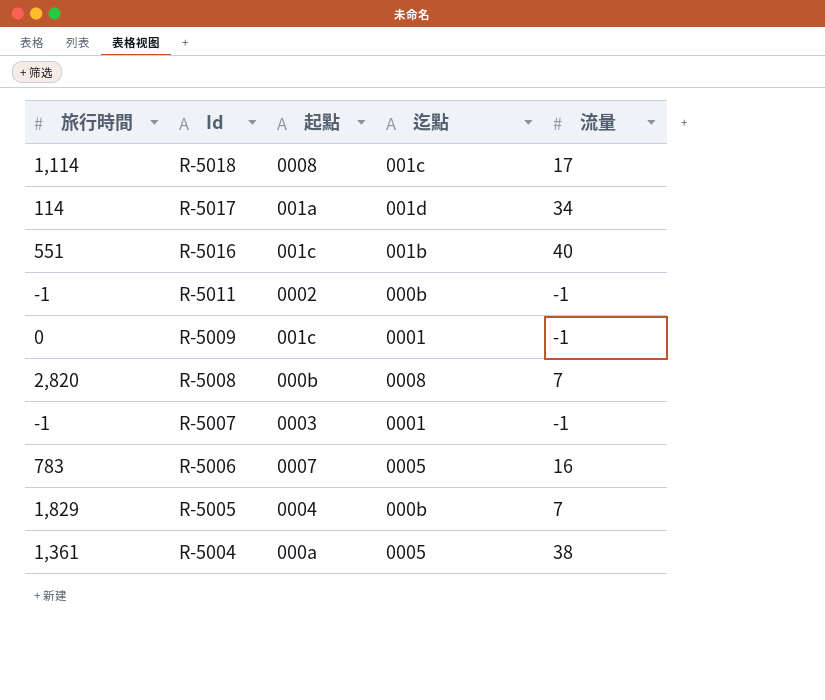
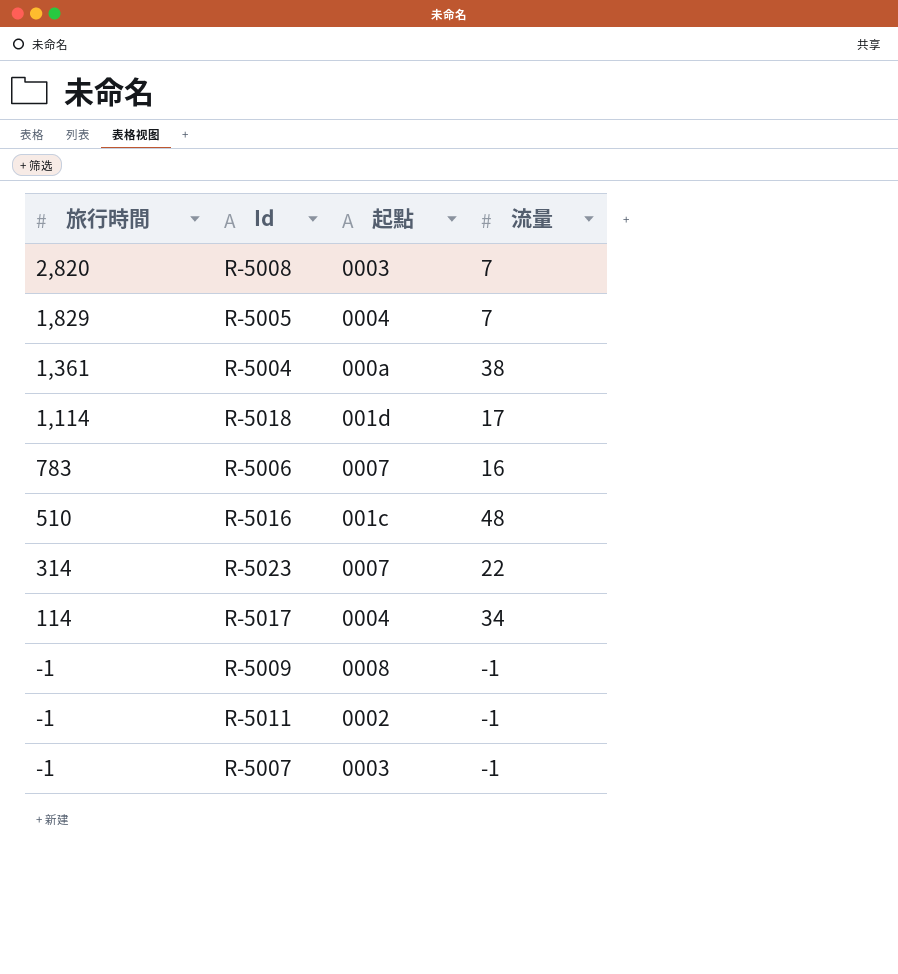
row order: Id descending -> 旅行時間 descending
column 迄點 | position: 4 -> none
R-5008 | 起點: 000b -> 0003
R-5018 | 起點: 0008 -> 001d
R-5016 | 旅行時間: 551 -> 510
R-5016 | 流量: 40 -> 48
row R-5023: none -> 314 | 0007 | 22
R-5017 | 起點: 001a -> 0004
R-5009 | 旅行時間: 0 -> -1
R-5009 | 起點: 001c -> 0008

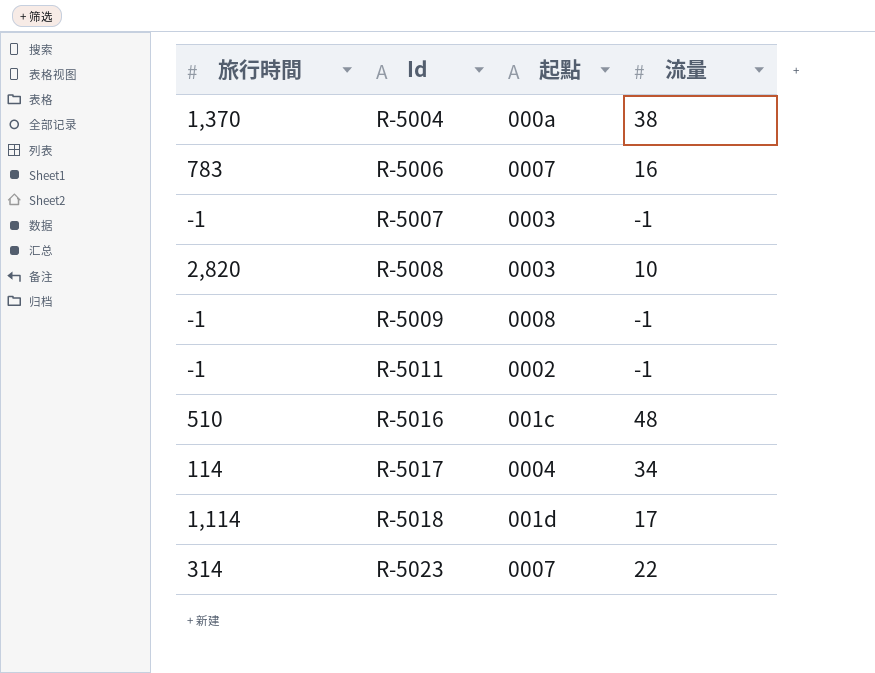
row order: 旅行時間 descending -> Id ascending
row R-5005: 1,829 | 0004 | 7 -> none
R-5004 | 旅行時間: 1,361 -> 1,370
R-5008 | 流量: 7 -> 10

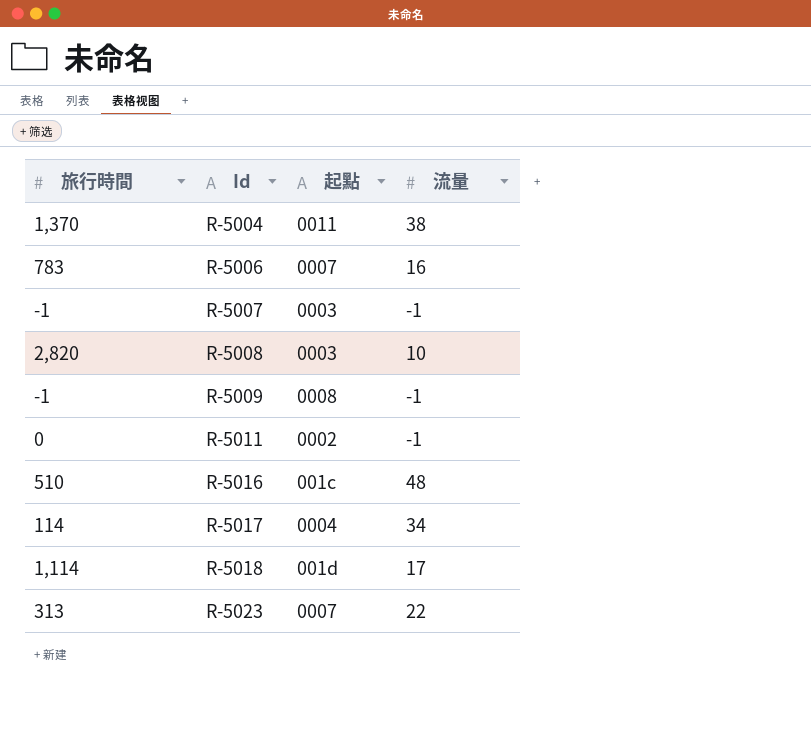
R-5004 | 起點: 000a -> 0011
R-5011 | 旅行時間: -1 -> 0
R-5023 | 旅行時間: 314 -> 313

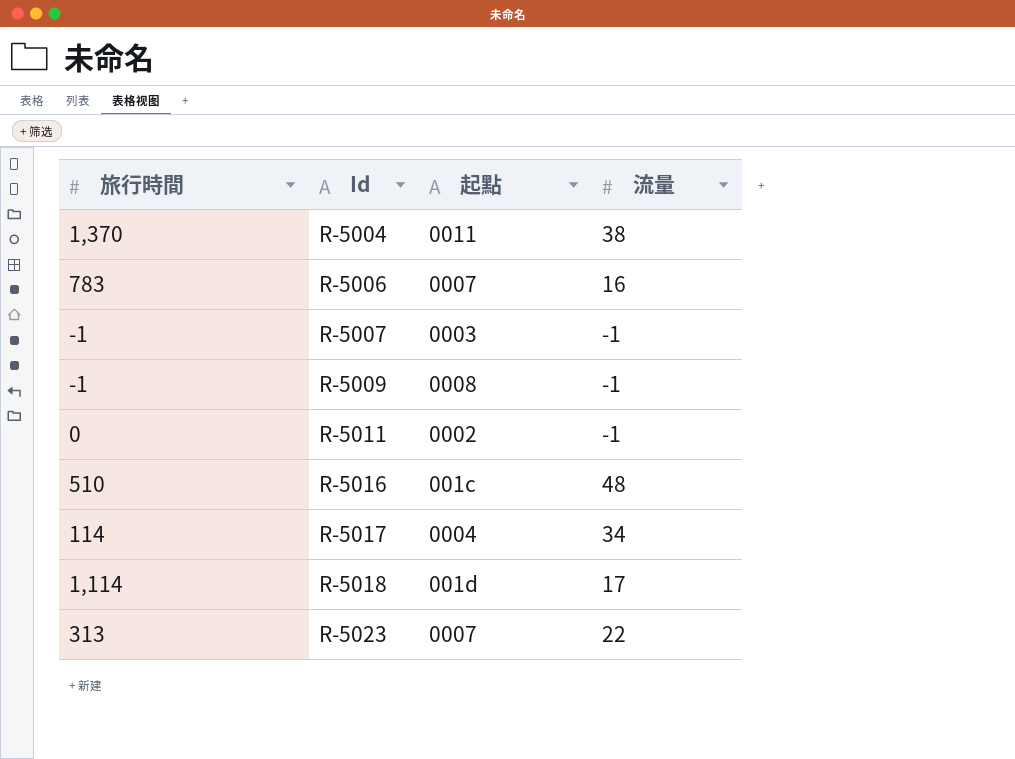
row R-5008: 2,820 | 0003 | 10 -> none

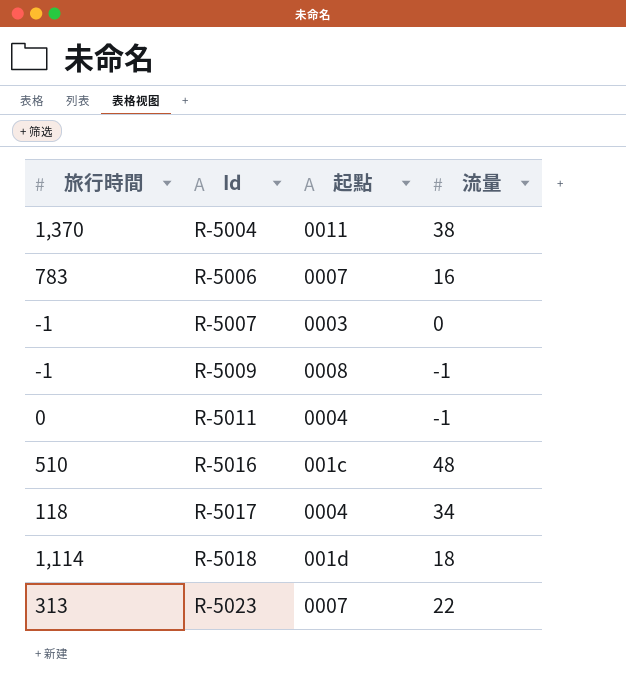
R-5007 | 流量: -1 -> 0
R-5011 | 起點: 0002 -> 0004
R-5017 | 旅行時間: 114 -> 118
R-5018 | 流量: 17 -> 18

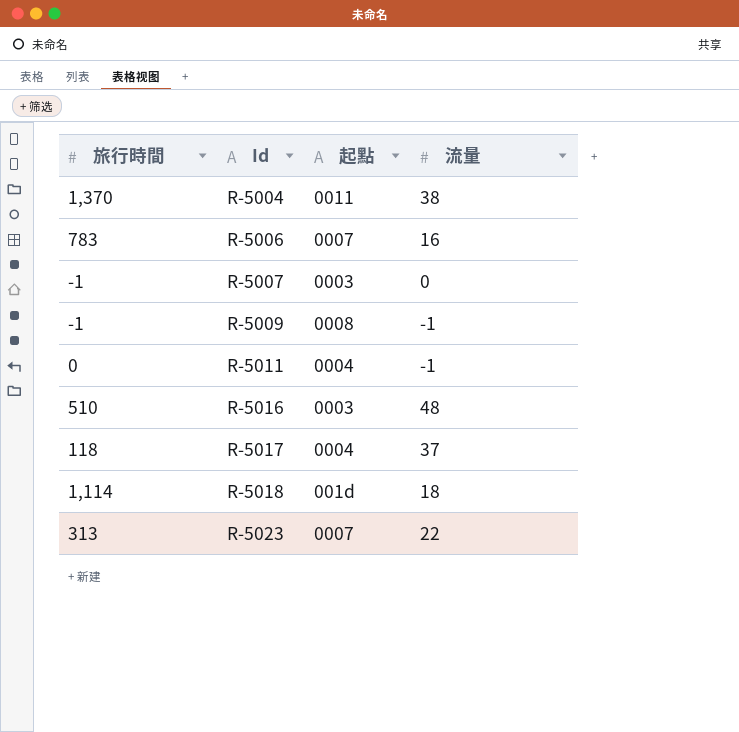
R-5016 | 起點: 001c -> 0003
R-5017 | 流量: 34 -> 37

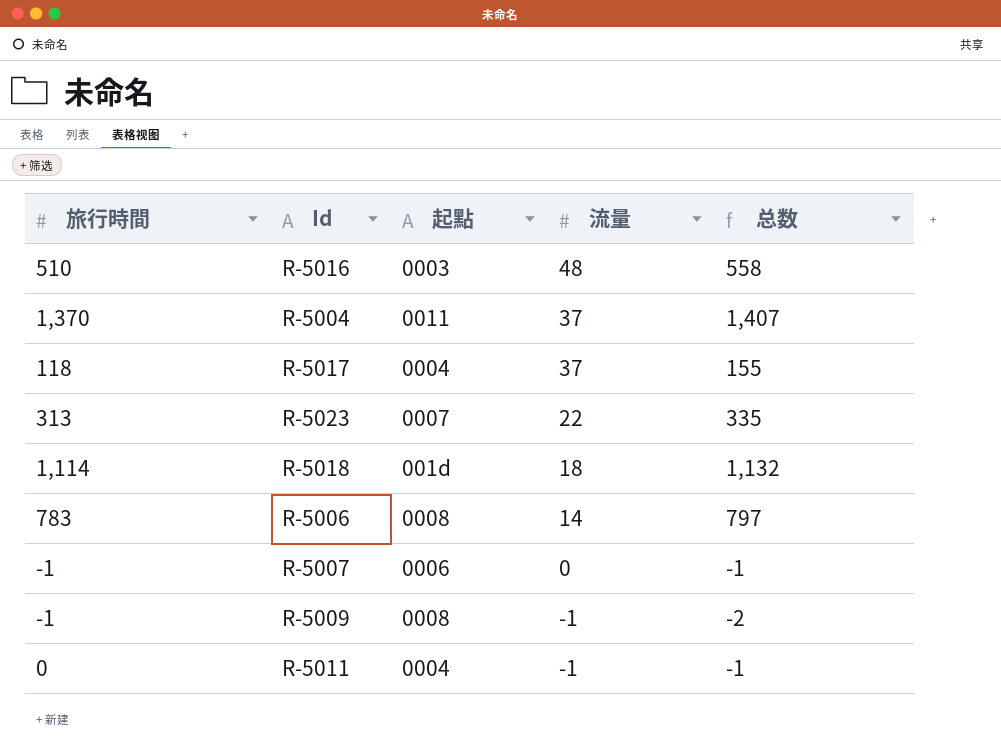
row order: Id ascending -> 流量 descending
column 总数 | formula: none -> [旅行時間] + [流量]
R-5004 | 流量: 38 -> 37
R-5006 | 起點: 0007 -> 0008
R-5006 | 流量: 16 -> 14
R-5007 | 起點: 0003 -> 0006

